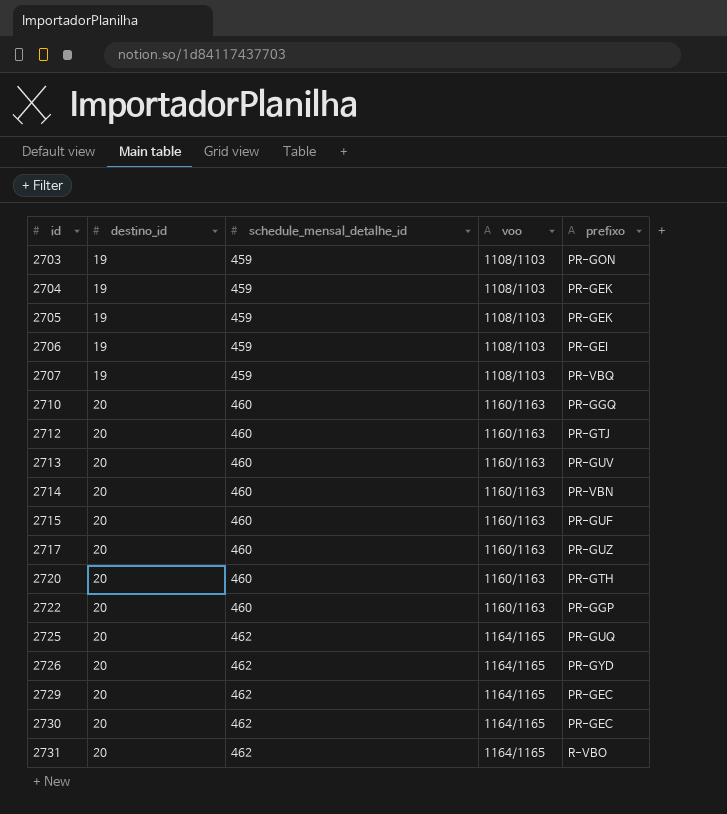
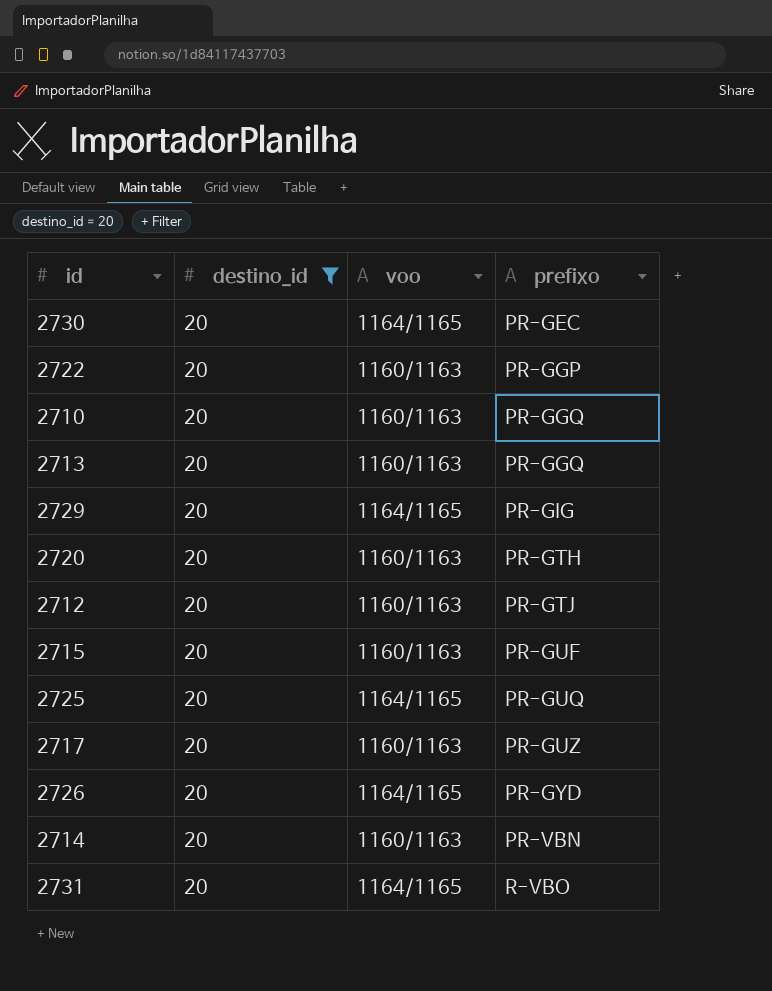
filter: none -> destino_id = 20
row order: id ascending -> prefixo ascending
column schedule_mensal_detalhe_id | position: 3 -> none
2713 | prefixo: PR-GUV -> PR-GGQ
2729 | prefixo: PR-GEC -> PR-GIG

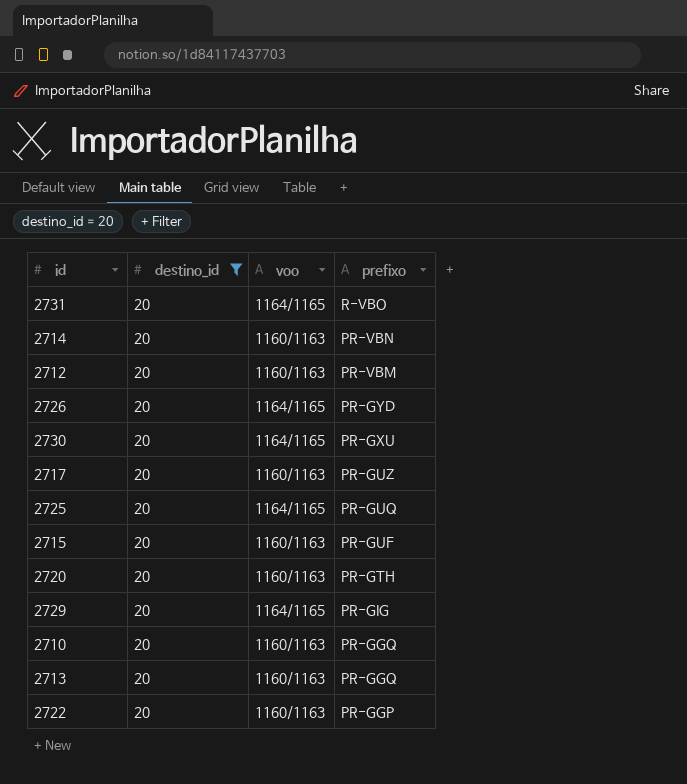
row order: prefixo ascending -> prefixo descending
2712 | prefixo: PR-GTJ -> PR-VBM
2730 | prefixo: PR-GEC -> PR-GXU

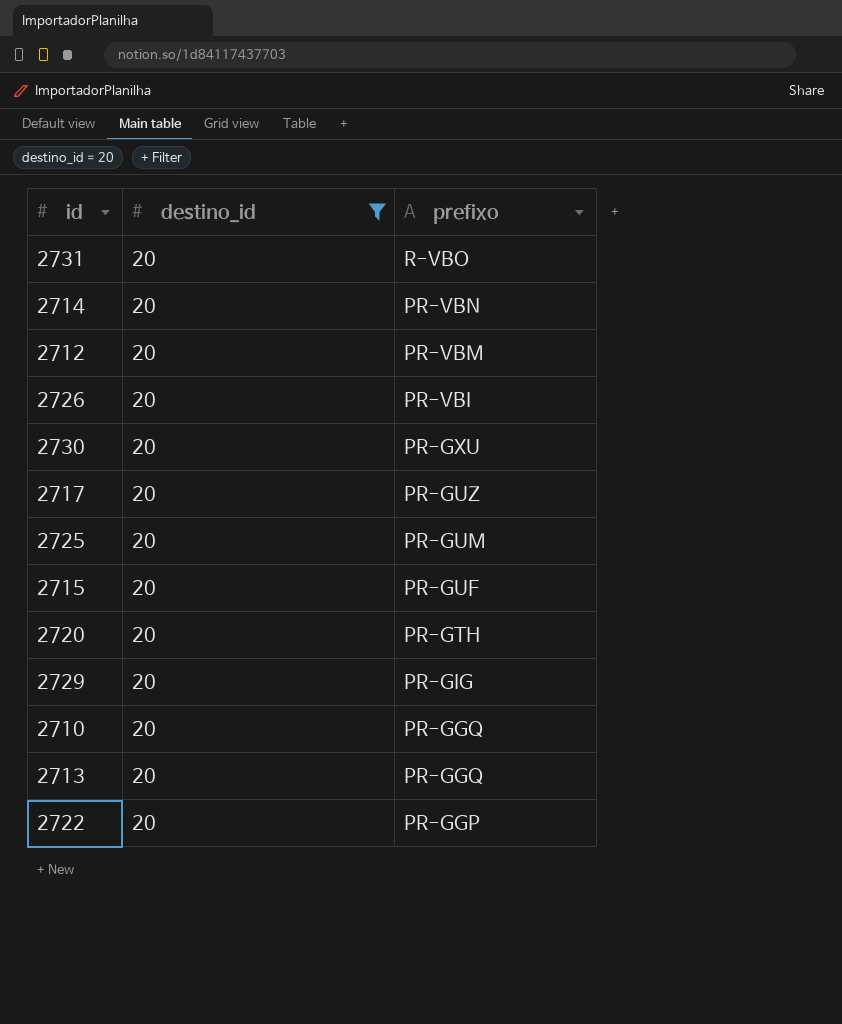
column voo | position: 3 -> none
2726 | prefixo: PR-GYD -> PR-VBI
2725 | prefixo: PR-GUQ -> PR-GUM

